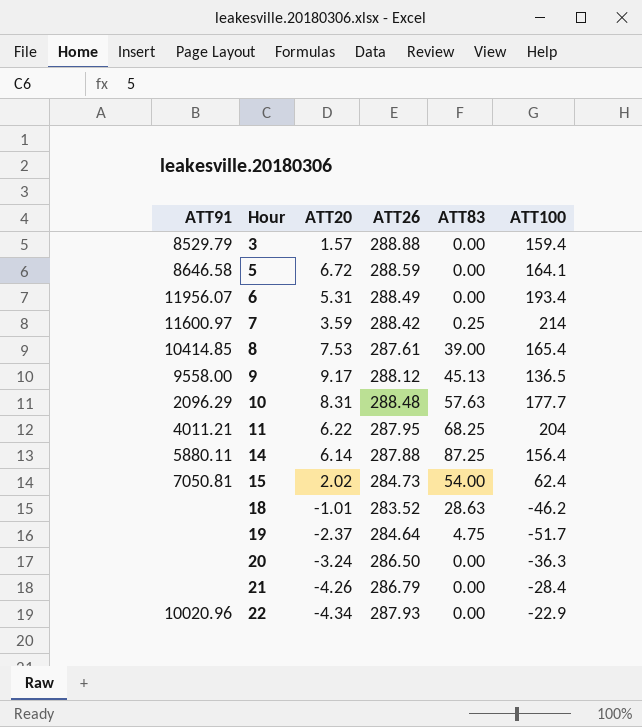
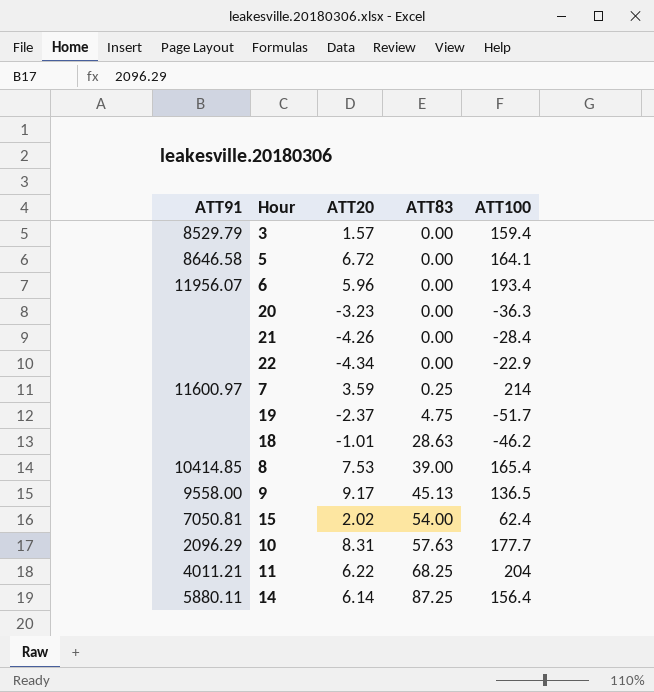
row order: Hour ascending -> ATT83 ascending
column ATT26 | position: 4 -> none
6 | ATT20: 5.31 -> 5.96
20 | ATT20: -3.24 -> -3.23
22 | ATT91: 10020.96 -> none

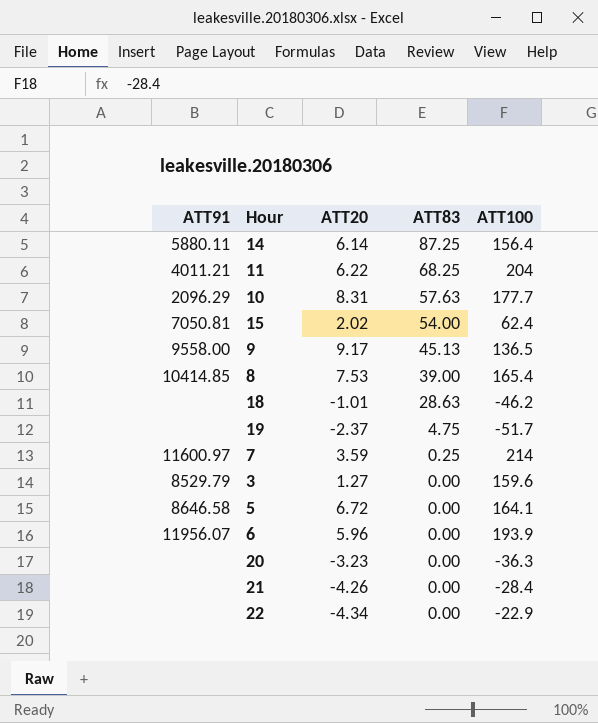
row order: ATT83 ascending -> ATT83 descending
3 | ATT20: 1.57 -> 1.27
3 | ATT100: 159.4 -> 159.6
6 | ATT100: 193.4 -> 193.9

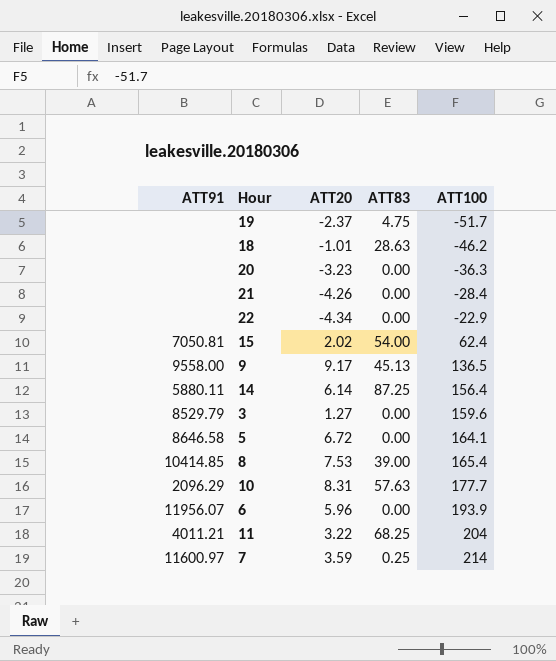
row order: ATT83 descending -> ATT100 ascending
11 | ATT20: 6.22 -> 3.22

